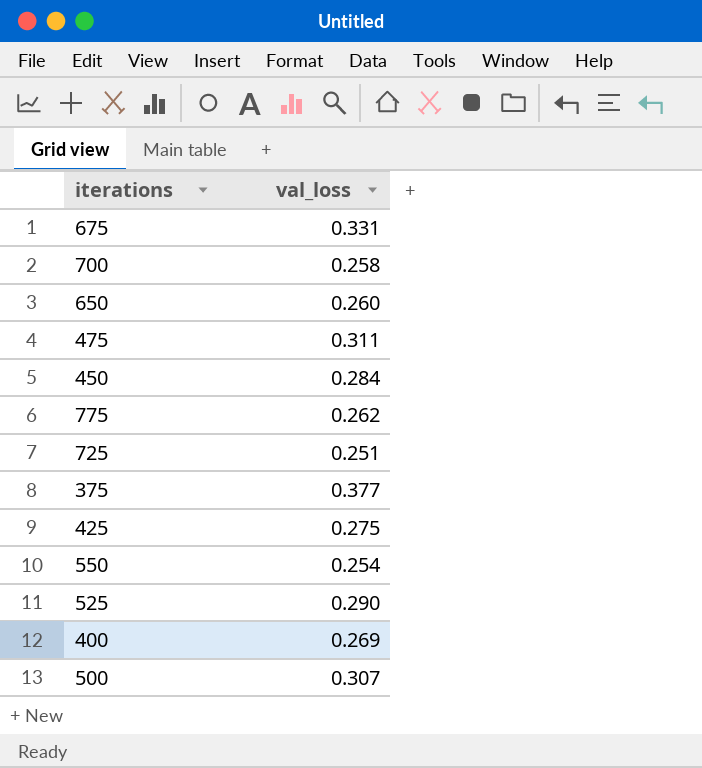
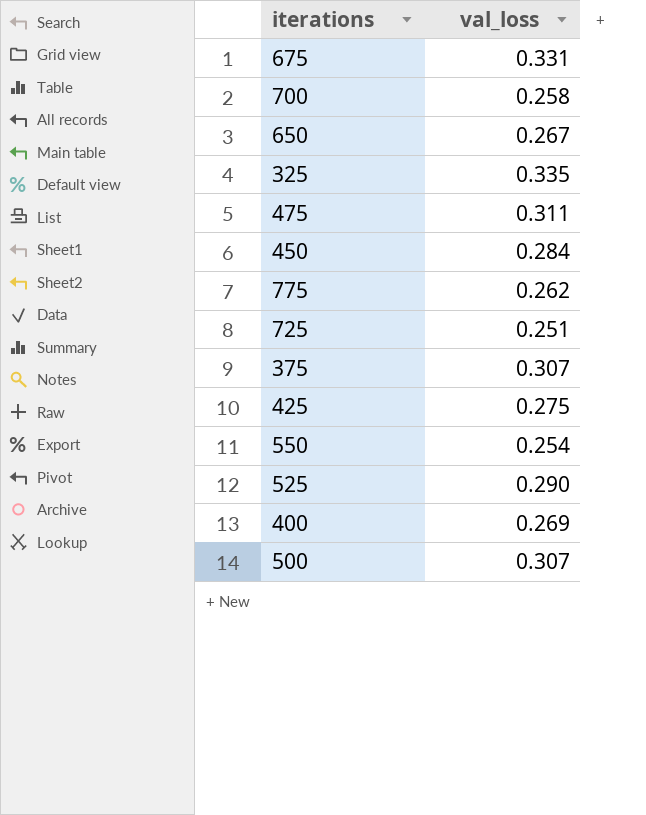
650 | val_loss: 0.260 -> 0.267
row 325: none -> 0.335
375 | val_loss: 0.377 -> 0.307

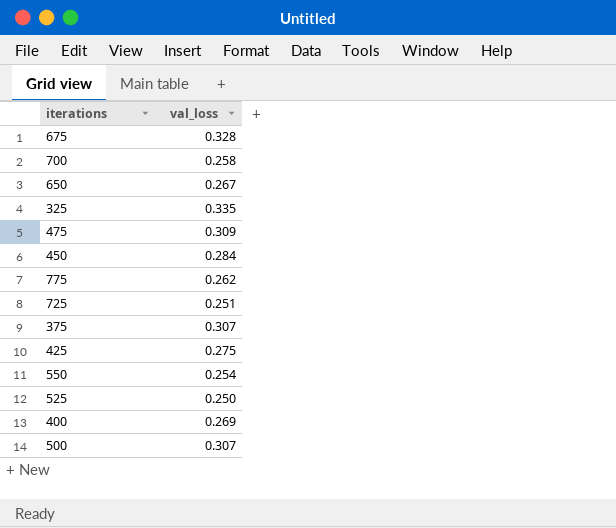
675 | val_loss: 0.331 -> 0.328
475 | val_loss: 0.311 -> 0.309
525 | val_loss: 0.290 -> 0.250

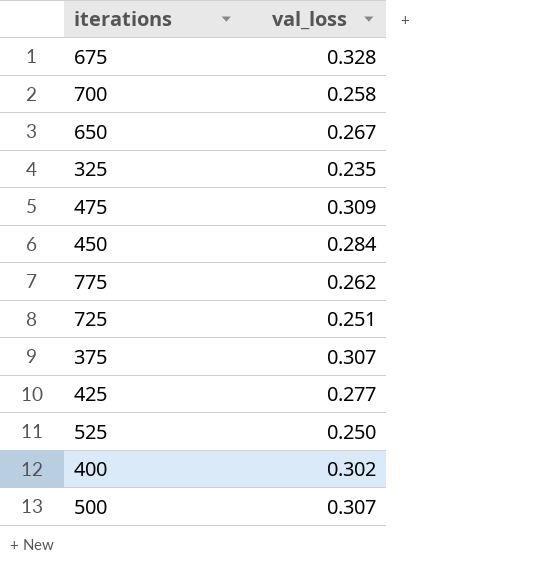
row 550: 0.254 -> none
325 | val_loss: 0.335 -> 0.235
425 | val_loss: 0.275 -> 0.277
400 | val_loss: 0.269 -> 0.302

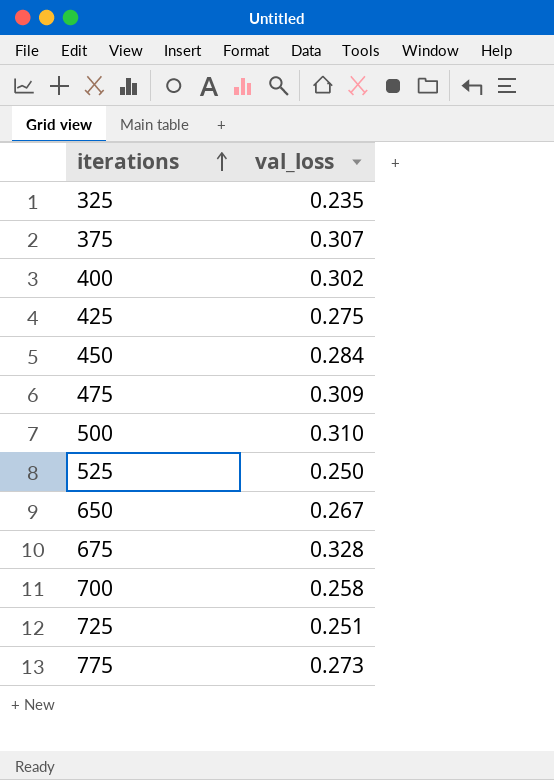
row order: none -> iterations ascending
425 | val_loss: 0.277 -> 0.275
500 | val_loss: 0.307 -> 0.310
775 | val_loss: 0.262 -> 0.273

